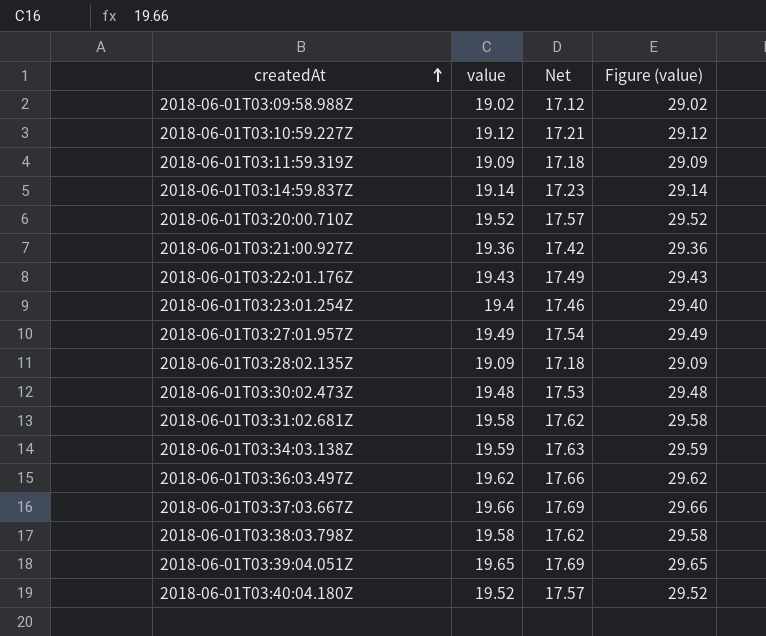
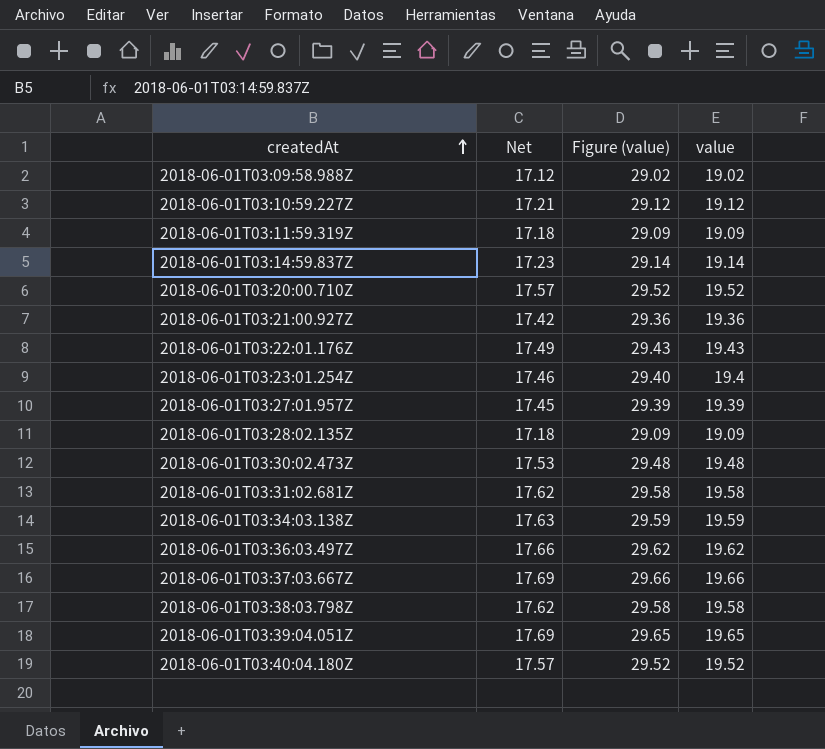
column value | position: 2 -> 4
2018-06-01T03:27:01.957Z | Net: 17.54 -> 17.45
2018-06-01T03:27:01.957Z | Figure (value): 29.49 -> 29.39
2018-06-01T03:27:01.957Z | value: 19.49 -> 19.39

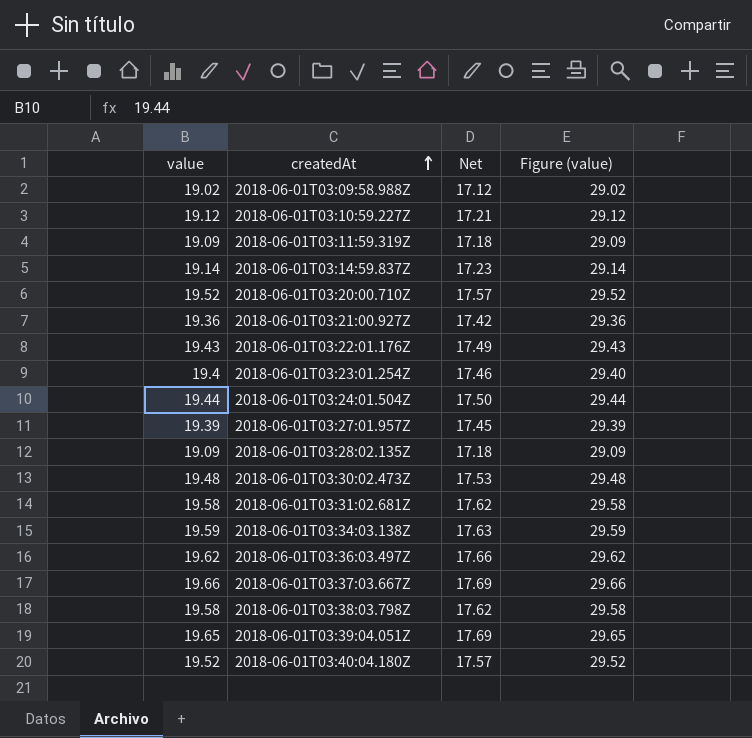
column value | position: 4 -> 1
row 2018-06-01T03:24:01.504Z: none -> 19.44 | 17.50 | 29.44

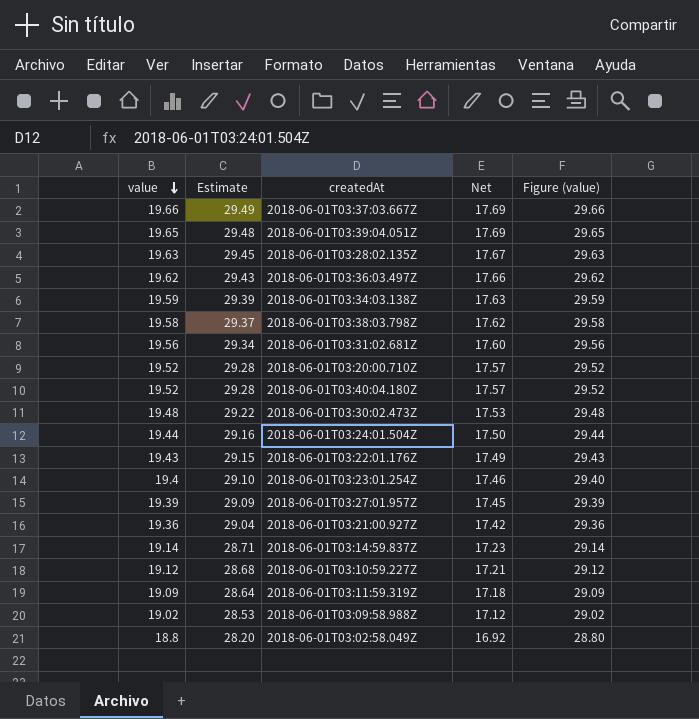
row order: createdAt ascending -> value descending
column Estimate | formula: none -> [value] * 1.5
2018-06-01T03:28:02.135Z | value: 19.09 -> 19.63
2018-06-01T03:28:02.135Z | Net: 17.18 -> 17.67
2018-06-01T03:28:02.135Z | Figure (value): 29.09 -> 29.63
2018-06-01T03:31:02.681Z | value: 19.58 -> 19.56
2018-06-01T03:31:02.681Z | Net: 17.62 -> 17.60
2018-06-01T03:31:02.681Z | Figure (value): 29.58 -> 29.56
row 2018-06-01T03:02:58.049Z: none -> 18.8 | 28.20 | 16.92 | 28.80

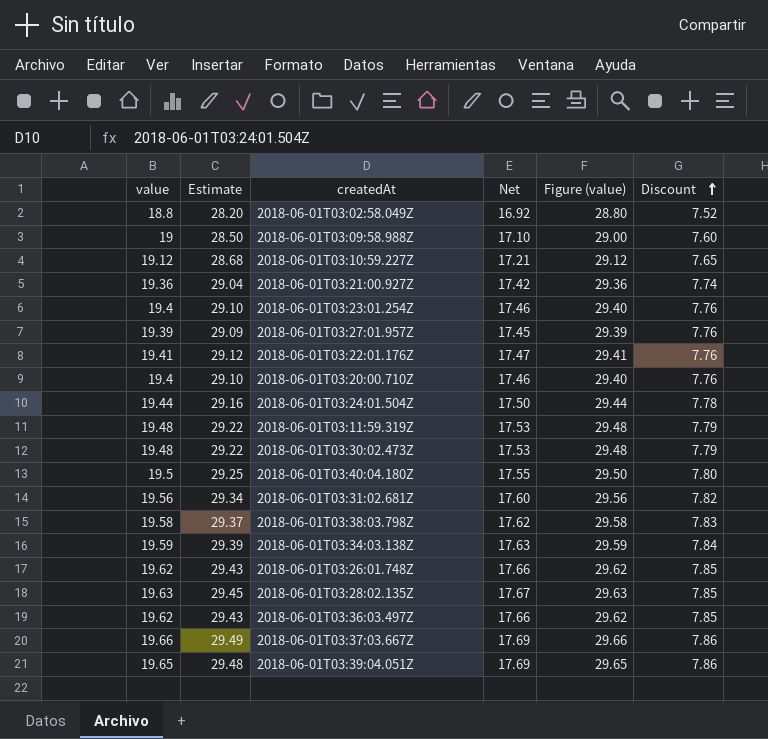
row order: value descending -> Discount ascending
column Discount | formula: none -> [value] * 0.4
row 2018-06-01T03:14:59.837Z: 19.14 | 28.71 | 17.23 | 29.14 -> none
2018-06-01T03:09:58.988Z | value: 19.02 -> 19
2018-06-01T03:09:58.988Z | Estimate: 28.53 -> 28.50
2018-06-01T03:09:58.988Z | Net: 17.12 -> 17.10
2018-06-01T03:09:58.988Z | Figure (value): 29.02 -> 29.00
2018-06-01T03:22:01.176Z | value: 19.43 -> 19.41
2018-06-01T03:22:01.176Z | Estimate: 29.15 -> 29.12
2018-06-01T03:22:01.176Z | Net: 17.49 -> 17.47
2018-06-01T03:22:01.176Z | Figure (value): 29.43 -> 29.41
2018-06-01T03:20:00.710Z | value: 19.52 -> 19.4
2018-06-01T03:20:00.710Z | Estimate: 29.28 -> 29.10
2018-06-01T03:20:00.710Z | Net: 17.57 -> 17.46
2018-06-01T03:20:00.710Z | Figure (value): 29.52 -> 29.40
2018-06-01T03:11:59.319Z | value: 19.09 -> 19.48
2018-06-01T03:11:59.319Z | Estimate: 28.64 -> 29.22
2018-06-01T03:11:59.319Z | Net: 17.18 -> 17.53
2018-06-01T03:11:59.319Z | Figure (value): 29.09 -> 29.48
2018-06-01T03:40:04.180Z | value: 19.52 -> 19.5
2018-06-01T03:40:04.180Z | Estimate: 29.28 -> 29.25
2018-06-01T03:40:04.180Z | Net: 17.57 -> 17.55
2018-06-01T03:40:04.180Z | Figure (value): 29.52 -> 29.50
row 2018-06-01T03:26:01.748Z: none -> 19.62 | 29.43 | 17.66 | 29.62 | 7.85

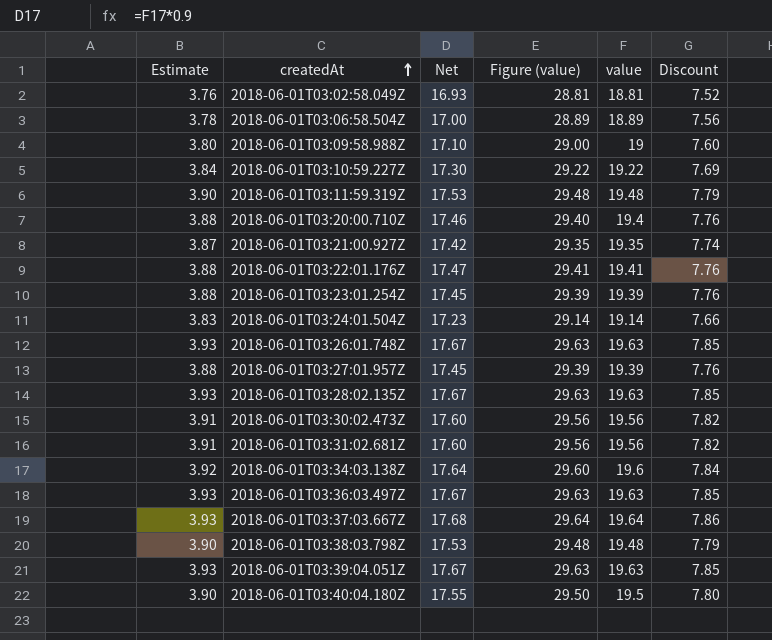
row order: Discount ascending -> createdAt ascending
column Estimate | formula: [value] * 1.5 -> [value] * 0.2
column value | position: 1 -> 5
2018-06-01T03:02:58.049Z | Net: 16.92 -> 16.93
2018-06-01T03:02:58.049Z | Figure (value): 28.80 -> 28.81
2018-06-01T03:02:58.049Z | value: 18.8 -> 18.81
row 2018-06-01T03:06:58.504Z: none -> 3.78 | 17.00 | 28.89 | 18.89 | 7.56
2018-06-01T03:10:59.227Z | Net: 17.21 -> 17.30
2018-06-01T03:10:59.227Z | Figure (value): 29.12 -> 29.22
2018-06-01T03:10:59.227Z | value: 19.12 -> 19.22
2018-06-01T03:10:59.227Z | Discount: 7.65 -> 7.69
2018-06-01T03:21:00.927Z | Figure (value): 29.36 -> 29.35
2018-06-01T03:21:00.927Z | value: 19.36 -> 19.35
2018-06-01T03:23:01.254Z | Net: 17.46 -> 17.45
2018-06-01T03:23:01.254Z | Figure (value): 29.40 -> 29.39
2018-06-01T03:23:01.254Z | value: 19.4 -> 19.39
2018-06-01T03:24:01.504Z | Net: 17.50 -> 17.23
2018-06-01T03:24:01.504Z | Figure (value): 29.44 -> 29.14
2018-06-01T03:24:01.504Z | value: 19.44 -> 19.14
2018-06-01T03:24:01.504Z | Discount: 7.78 -> 7.66
2018-06-01T03:26:01.748Z | Net: 17.66 -> 17.67
2018-06-01T03:26:01.748Z | Figure (value): 29.62 -> 29.63
2018-06-01T03:26:01.748Z | value: 19.62 -> 19.63
2018-06-01T03:30:02.473Z | Net: 17.53 -> 17.60
2018-06-01T03:30:02.473Z | Figure (value): 29.48 -> 29.56
2018-06-01T03:30:02.473Z | value: 19.48 -> 19.56
2018-06-01T03:30:02.473Z | Discount: 7.79 -> 7.82
2018-06-01T03:34:03.138Z | Net: 17.63 -> 17.64
2018-06-01T03:34:03.138Z | Figure (value): 29.59 -> 29.60
2018-06-01T03:34:03.138Z | value: 19.59 -> 19.6
2018-06-01T03:36:03.497Z | Net: 17.66 -> 17.67
2018-06-01T03:36:03.497Z | Figure (value): 29.62 -> 29.63
2018-06-01T03:36:03.497Z | value: 19.62 -> 19.63
2018-06-01T03:37:03.667Z | Net: 17.69 -> 17.68
2018-06-01T03:37:03.667Z | Figure (value): 29.66 -> 29.64
2018-06-01T03:37:03.667Z | value: 19.66 -> 19.64
2018-06-01T03:38:03.798Z | Net: 17.62 -> 17.53
2018-06-01T03:38:03.798Z | Figure (value): 29.58 -> 29.48
2018-06-01T03:38:03.798Z | value: 19.58 -> 19.48
2018-06-01T03:38:03.798Z | Discount: 7.83 -> 7.79
2018-06-01T03:39:04.051Z | Net: 17.69 -> 17.67
2018-06-01T03:39:04.051Z | Figure (value): 29.65 -> 29.63
2018-06-01T03:39:04.051Z | value: 19.65 -> 19.63
2018-06-01T03:39:04.051Z | Discount: 7.86 -> 7.85

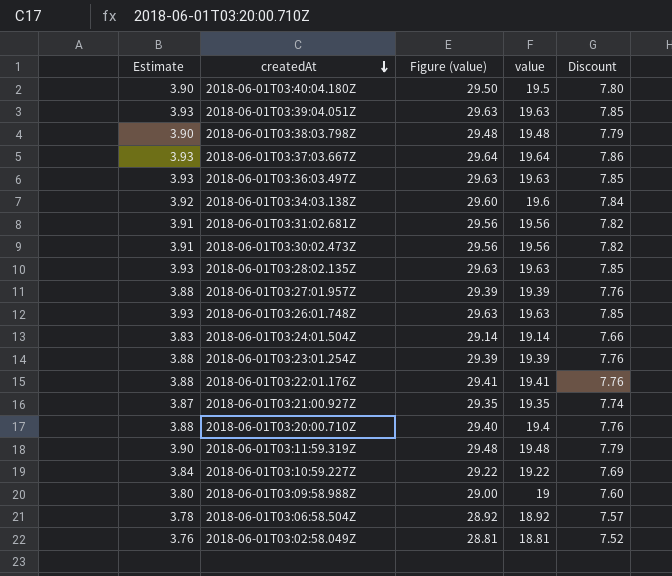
row order: createdAt ascending -> createdAt descending
column Net | formula: [value] * 0.9 -> none
2018-06-01T03:06:58.504Z | Figure (value): 28.89 -> 28.92
2018-06-01T03:06:58.504Z | value: 18.89 -> 18.92
2018-06-01T03:06:58.504Z | Discount: 7.56 -> 7.57

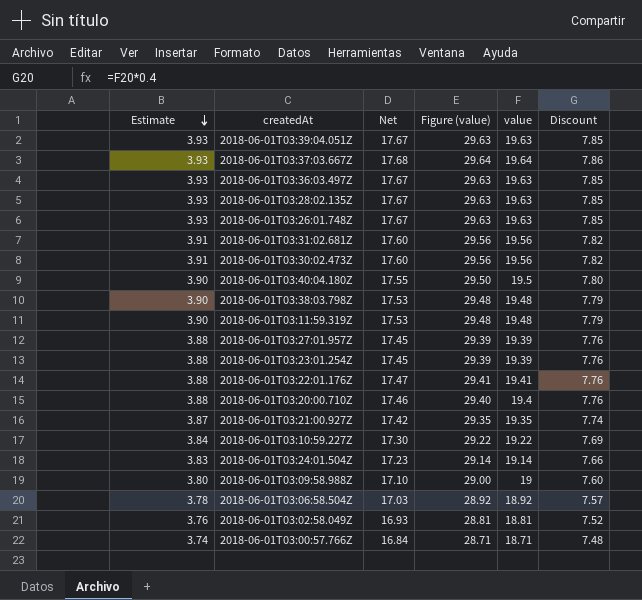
row order: createdAt descending -> Estimate descending
column Net | formula: none -> [value] * 0.9
row 2018-06-01T03:34:03.138Z: 3.92 | 29.60 | 19.6 | 7.84 -> none
row 2018-06-01T03:00:57.766Z: none -> 3.74 | 16.84 | 28.71 | 18.71 | 7.48

